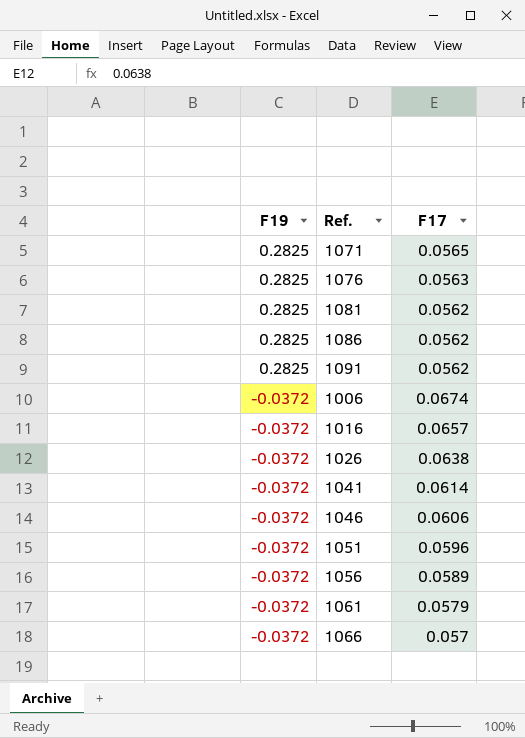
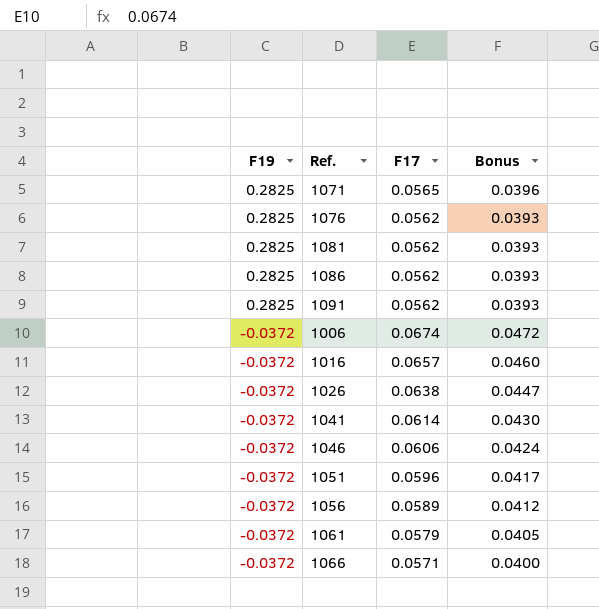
column Bonus | formula: none -> [F17] * 0.7
1076 | F17: 0.0563 -> 0.0562
1066 | F17: 0.057 -> 0.0571

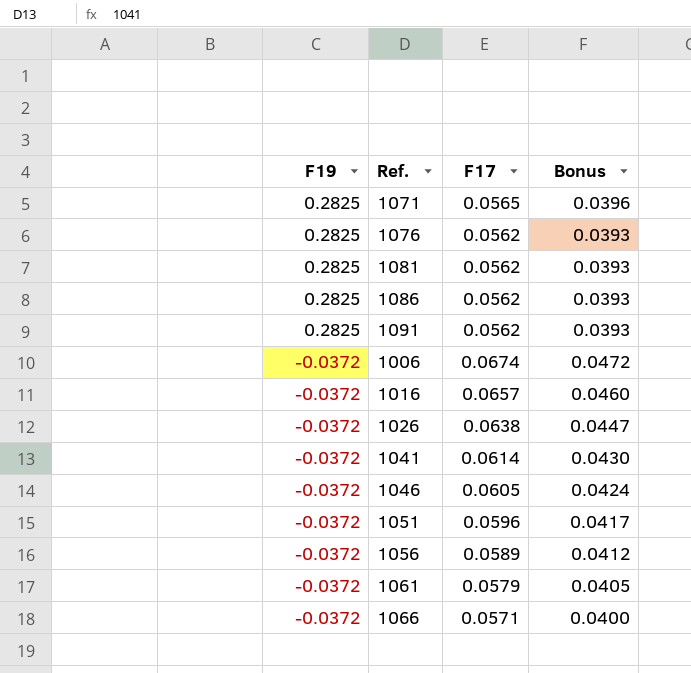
1046 | F17: 0.0606 -> 0.0605

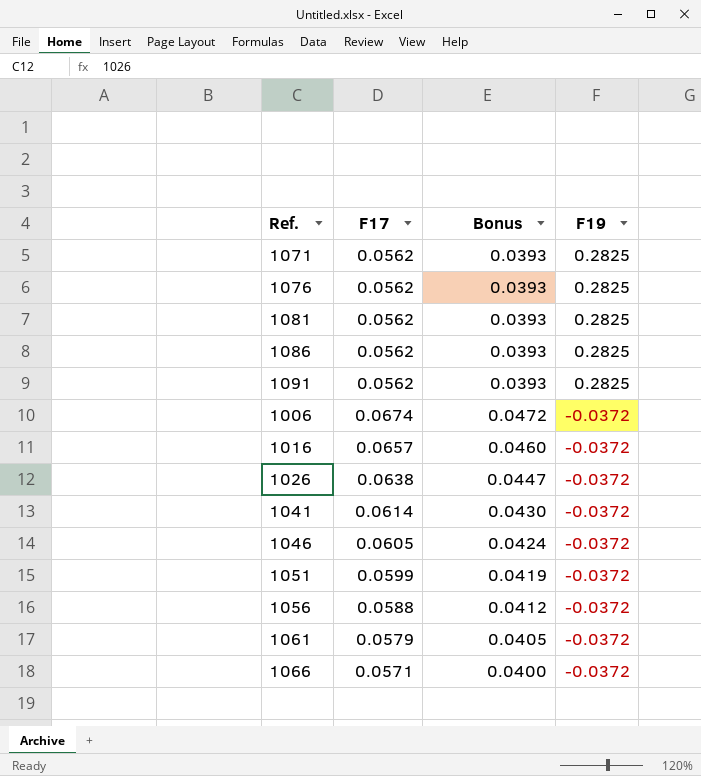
column F19 | position: 1 -> 4
1071 | F17: 0.0565 -> 0.0562
1071 | Bonus: 0.0396 -> 0.0393
1051 | F17: 0.0596 -> 0.0599
1051 | Bonus: 0.0417 -> 0.0419
1056 | F17: 0.0589 -> 0.0588

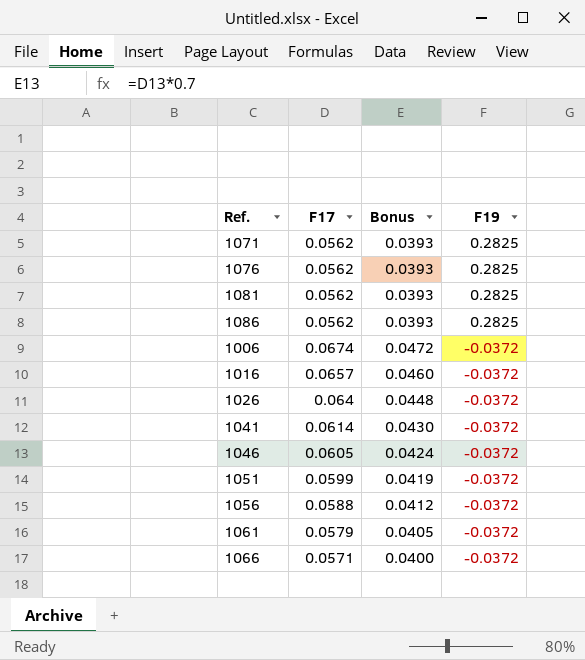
row 1091: 0.0562 | 0.0393 | 0.2825 -> none
1026 | F17: 0.0638 -> 0.064
1026 | Bonus: 0.0447 -> 0.0448

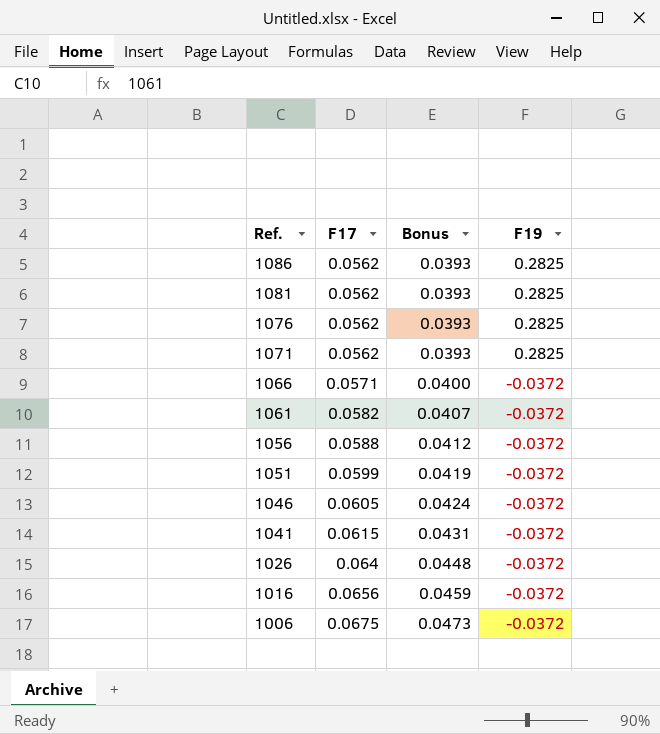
row order: F19 descending -> Ref. descending
1061 | F17: 0.0579 -> 0.0582
1061 | Bonus: 0.0405 -> 0.0407
1041 | F17: 0.0614 -> 0.0615
1041 | Bonus: 0.0430 -> 0.0431
1016 | F17: 0.0657 -> 0.0656
1016 | Bonus: 0.0460 -> 0.0459
1006 | F17: 0.0674 -> 0.0675
1006 | Bonus: 0.0472 -> 0.0473

